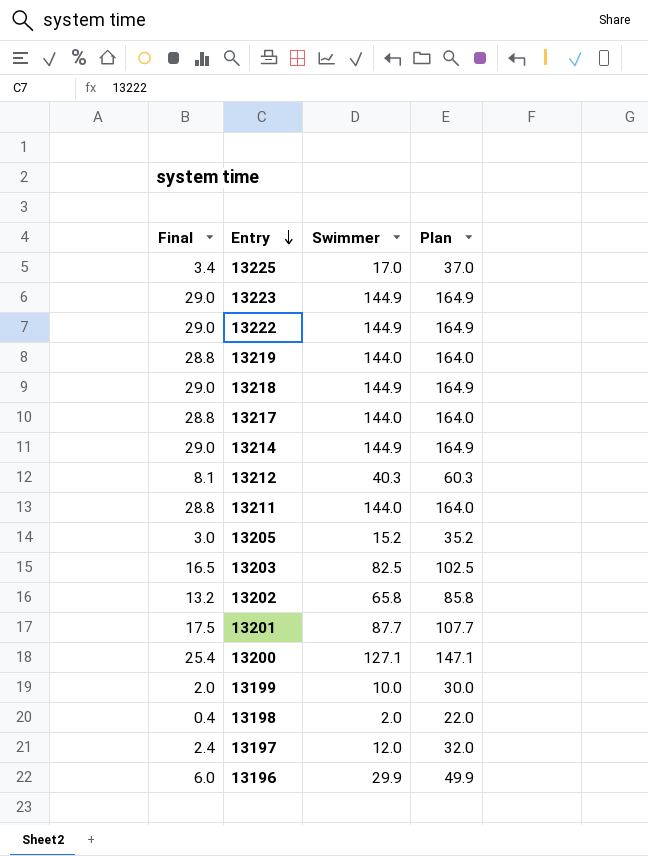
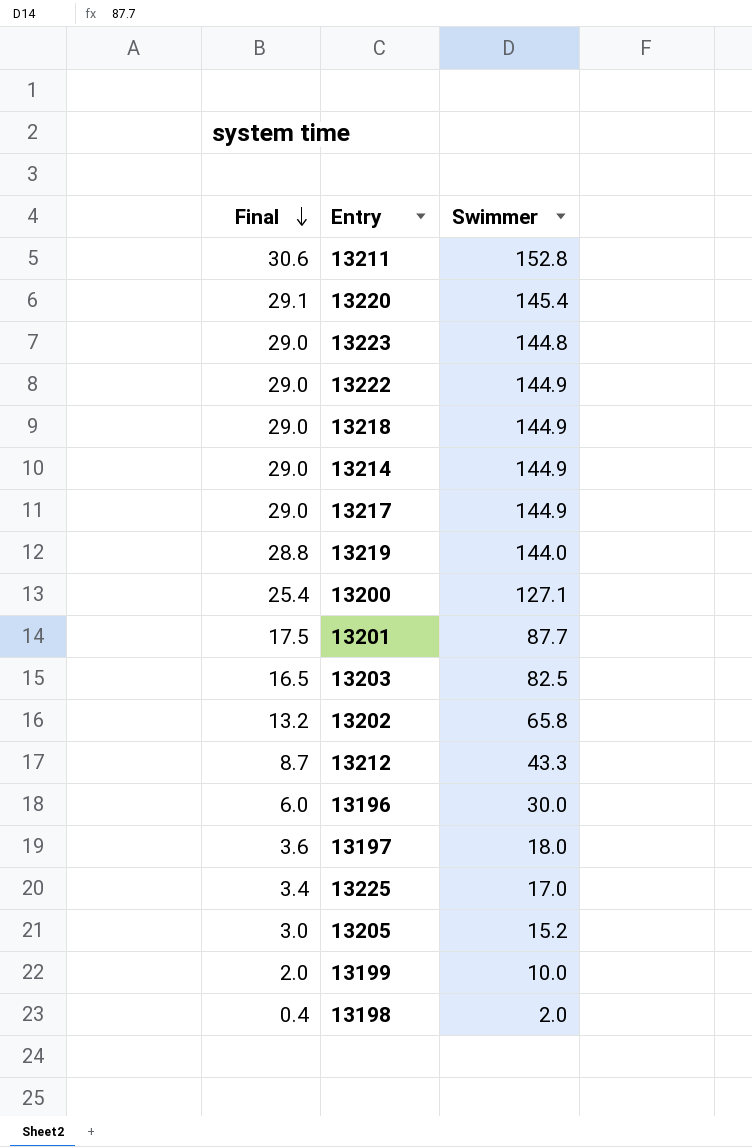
row order: Entry descending -> Final descending
column Plan | formula: [Swimmer] + 20 -> none
13211 | Final: 28.8 -> 30.6
13211 | Swimmer: 144.0 -> 152.8
row 13220: none -> 29.1 | 145.4
13223 | Swimmer: 144.9 -> 144.8
13217 | Final: 28.8 -> 29.0
13217 | Swimmer: 144.0 -> 144.9
13212 | Final: 8.1 -> 8.7
13212 | Swimmer: 40.3 -> 43.3
13196 | Swimmer: 29.9 -> 30.0
13197 | Final: 2.4 -> 3.6
13197 | Swimmer: 12.0 -> 18.0

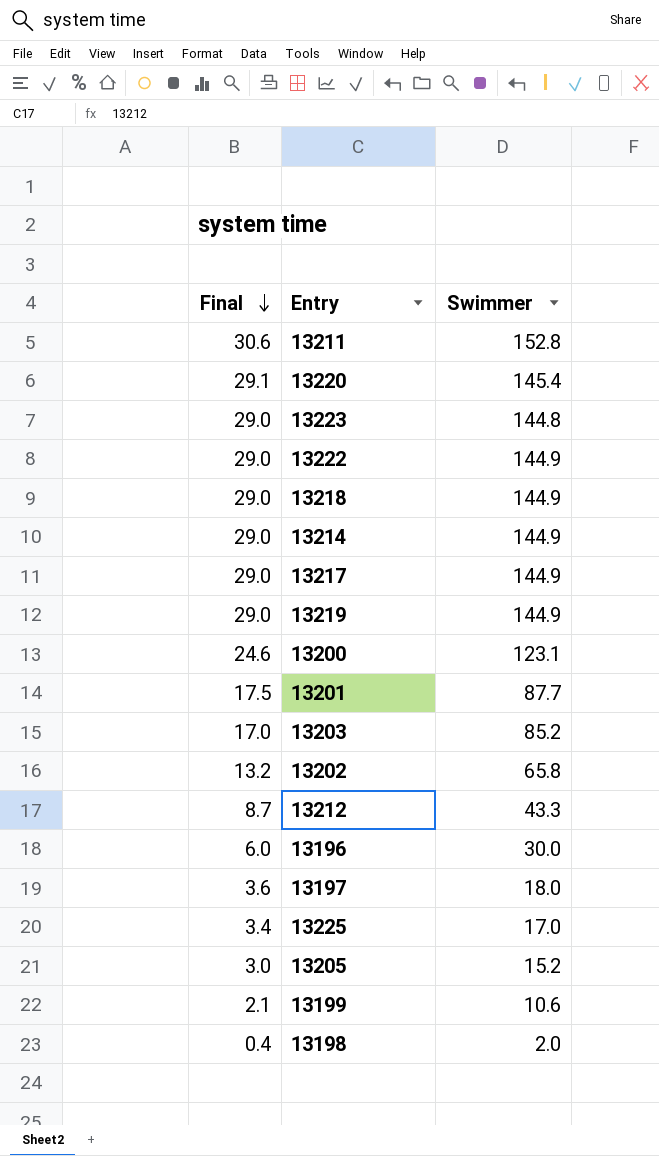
13219 | Final: 28.8 -> 29.0
13219 | Swimmer: 144.0 -> 144.9
13200 | Final: 25.4 -> 24.6
13200 | Swimmer: 127.1 -> 123.1
13203 | Final: 16.5 -> 17.0
13203 | Swimmer: 82.5 -> 85.2
13199 | Final: 2.0 -> 2.1
13199 | Swimmer: 10.0 -> 10.6

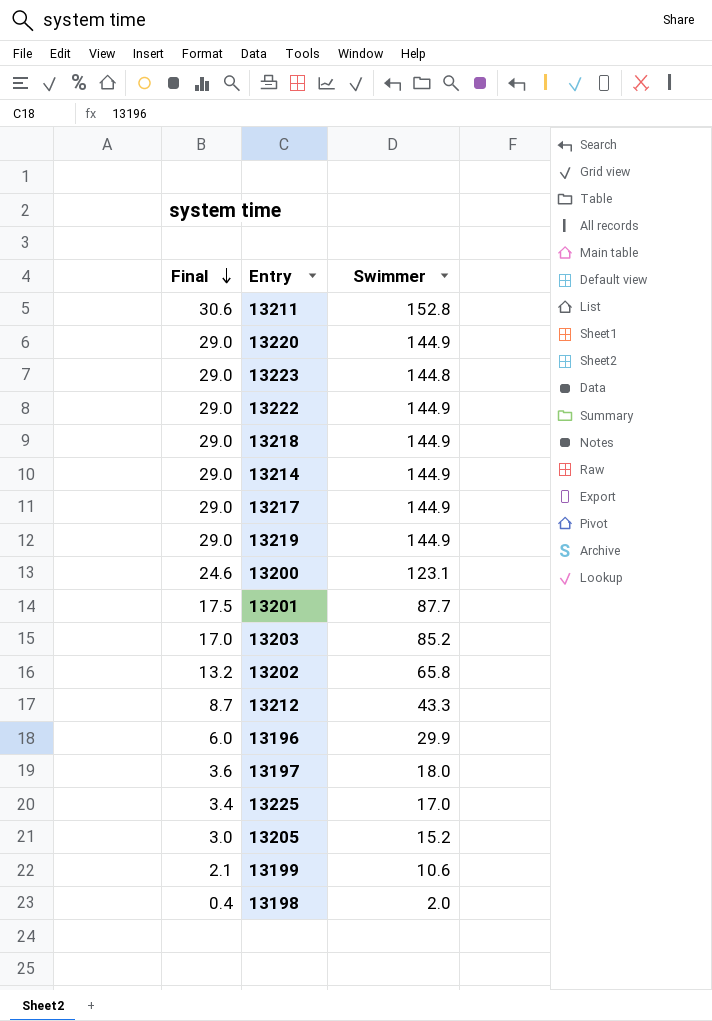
13220 | Final: 29.1 -> 29.0
13220 | Swimmer: 145.4 -> 144.9
13196 | Swimmer: 30.0 -> 29.9

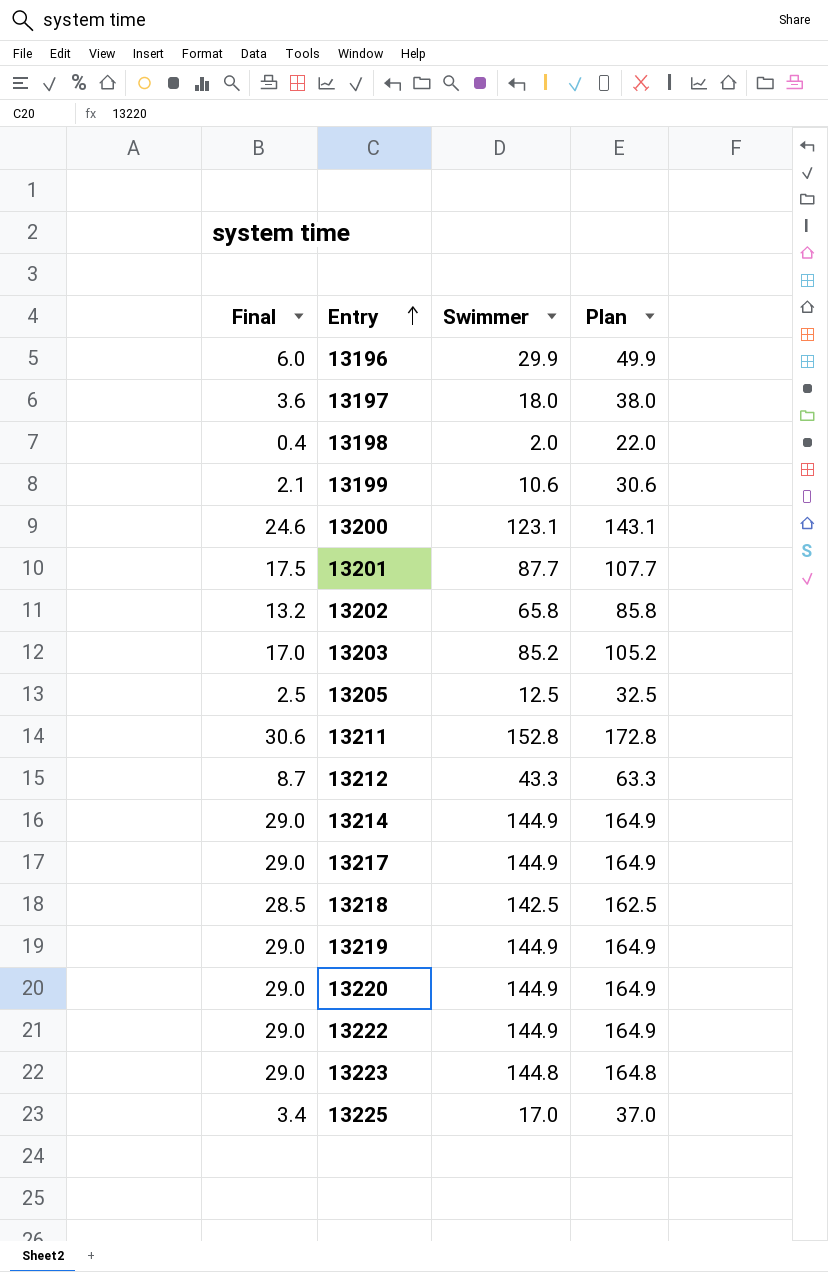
row order: Final descending -> Entry ascending
column Plan | formula: none -> [Swimmer] + 20
13205 | Final: 3.0 -> 2.5
13205 | Swimmer: 15.2 -> 12.5
13218 | Final: 29.0 -> 28.5
13218 | Swimmer: 144.9 -> 142.5

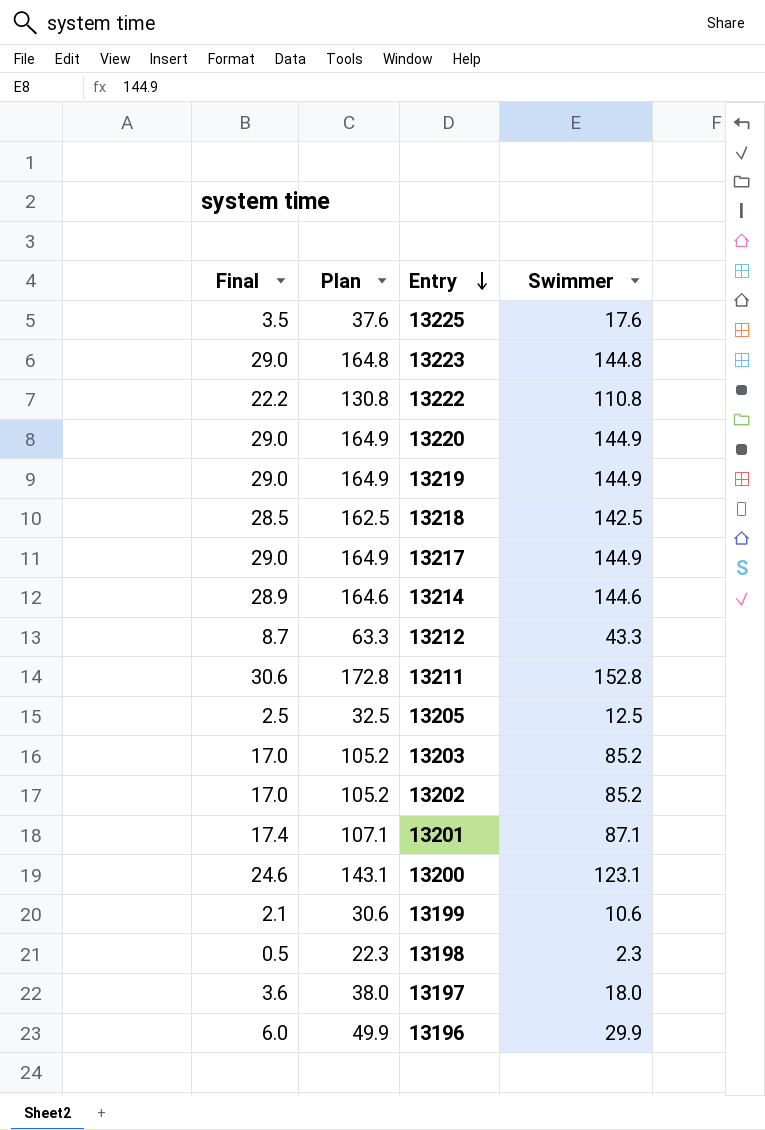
row order: Entry ascending -> Entry descending
column Plan | position: 4 -> 2
13225 | Final: 3.4 -> 3.5
13225 | Plan: 37.0 -> 37.6
13225 | Swimmer: 17.0 -> 17.6
13222 | Final: 29.0 -> 22.2
13222 | Plan: 164.9 -> 130.8
13222 | Swimmer: 144.9 -> 110.8
13214 | Final: 29.0 -> 28.9
13214 | Plan: 164.9 -> 164.6
13214 | Swimmer: 144.9 -> 144.6
13202 | Final: 13.2 -> 17.0
13202 | Plan: 85.8 -> 105.2
13202 | Swimmer: 65.8 -> 85.2
13201 | Final: 17.5 -> 17.4
13201 | Plan: 107.7 -> 107.1
13201 | Swimmer: 87.7 -> 87.1
13198 | Final: 0.4 -> 0.5
13198 | Plan: 22.0 -> 22.3
13198 | Swimmer: 2.0 -> 2.3

